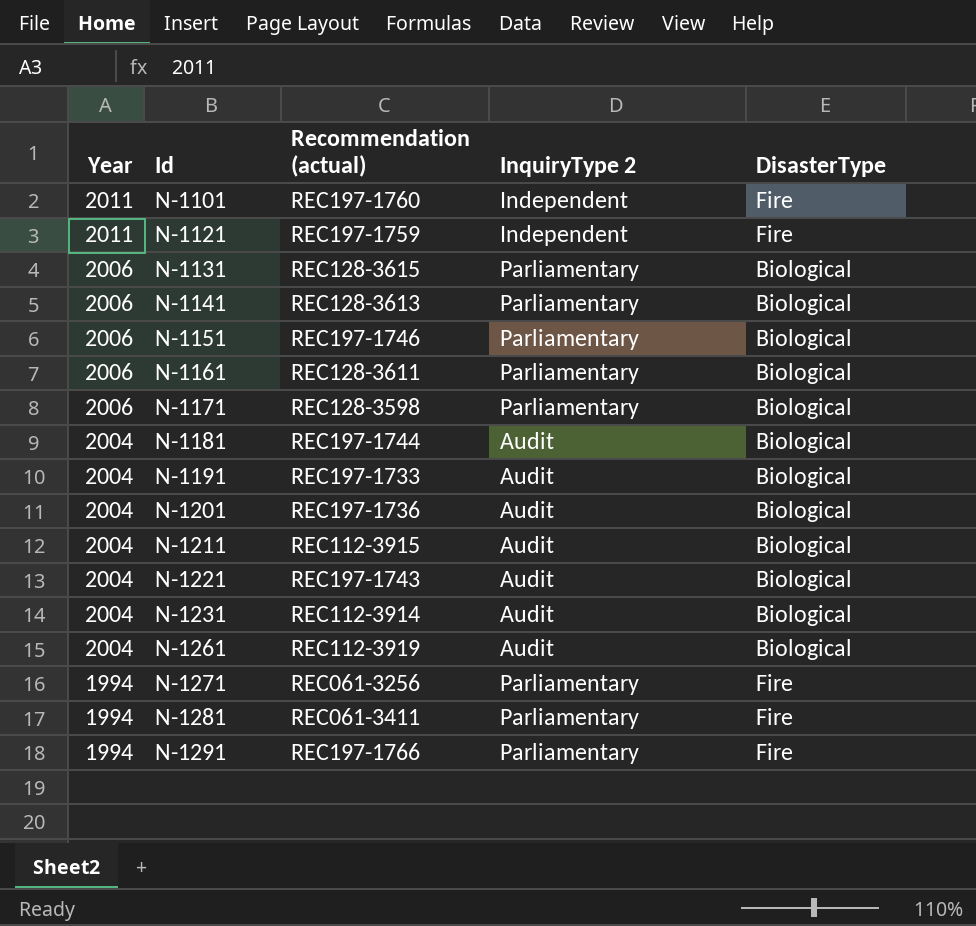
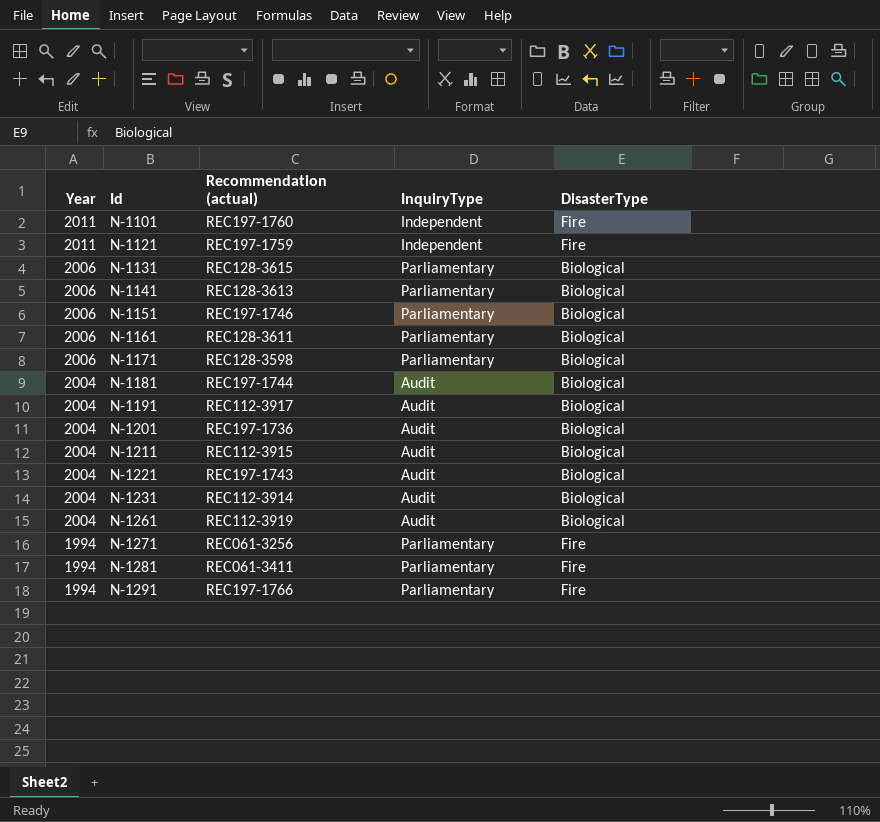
column name: InquiryType 2 -> InquiryType
N-1191 | Recommendation (actual): REC197-1733 -> REC112-3917

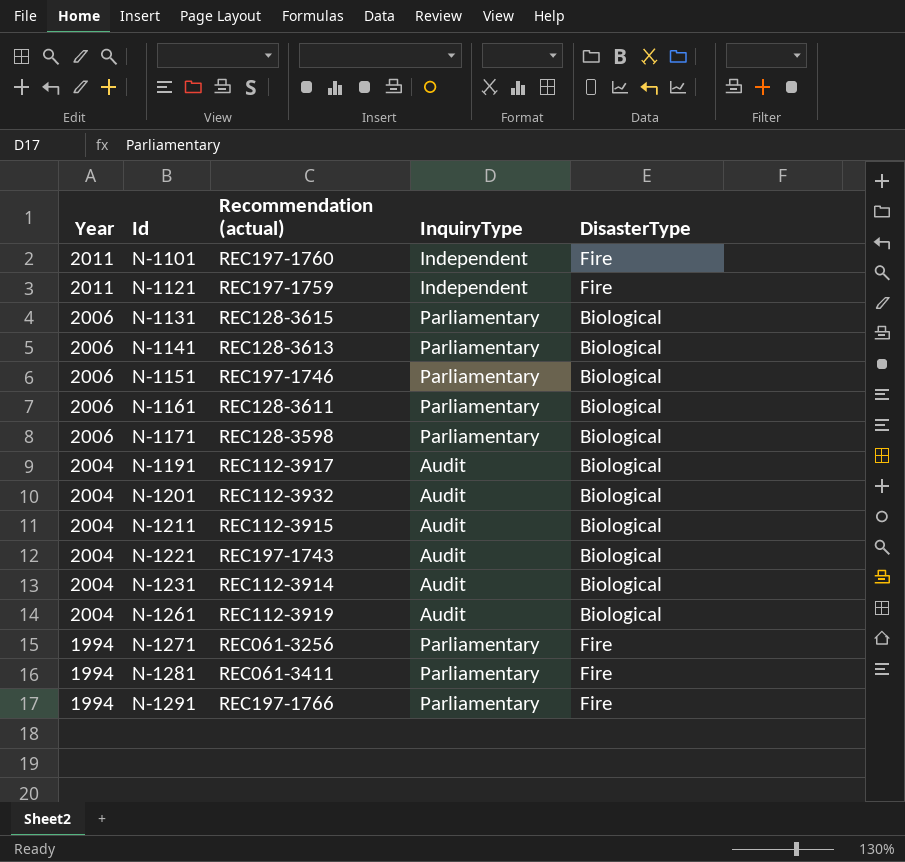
row N-1181: 2004 | REC197-1744 | Audit | Biological -> none
N-1201 | Recommendation (actual): REC197-1736 -> REC112-3932

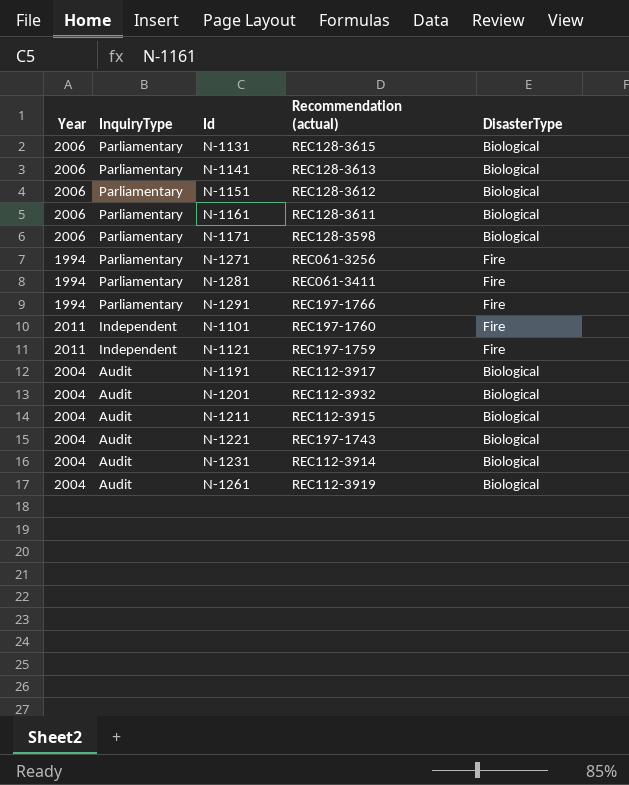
row order: Year descending -> InquiryType descending
column InquiryType | position: 4 -> 2
N-1151 | Recommendation (actual): REC197-1746 -> REC128-3612

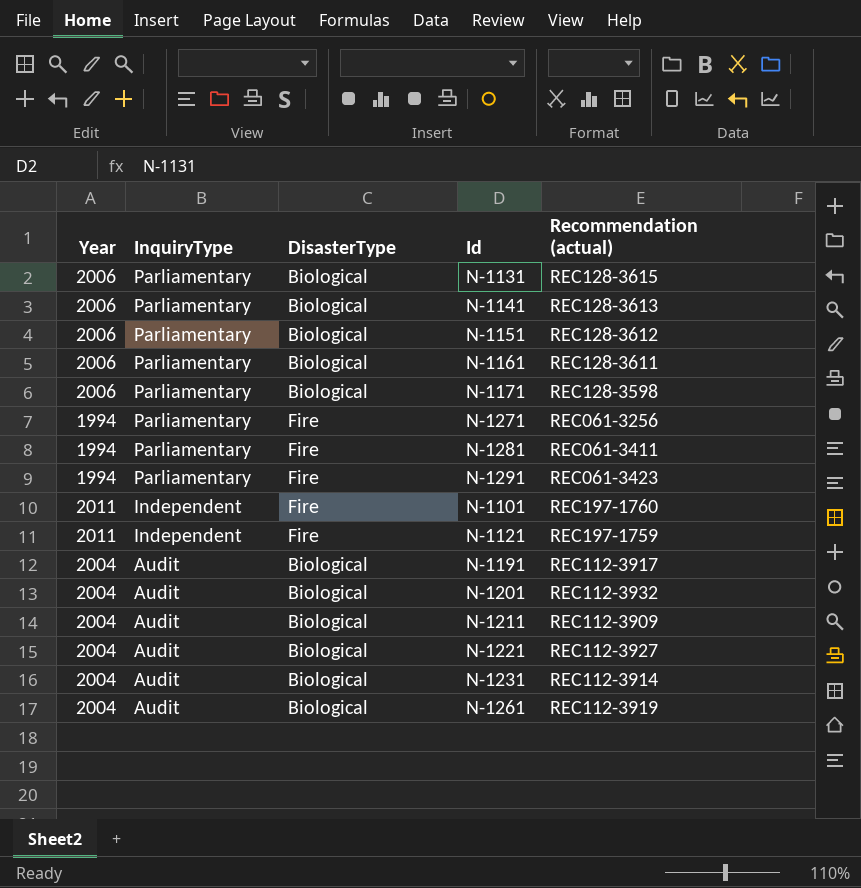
column DisasterType | position: 5 -> 3
N-1291 | Recommendation (actual): REC197-1766 -> REC061-3423
N-1211 | Recommendation (actual): REC112-3915 -> REC112-3909
N-1221 | Recommendation (actual): REC197-1743 -> REC112-3927

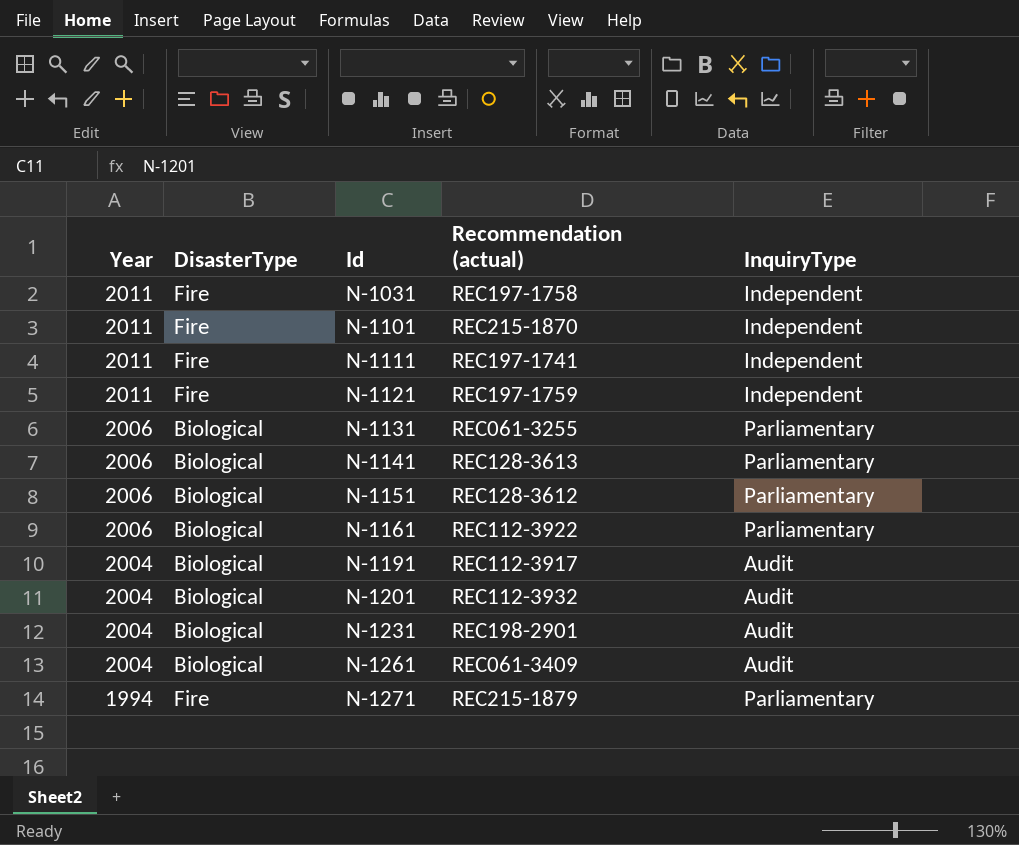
row order: InquiryType descending -> Year descending
column InquiryType | position: 2 -> 5
row N-1171: 2006 | Parliamentary | Biological | REC128-3598 -> none
row N-1281: 1994 | Parliamentary | Fire | REC061-3411 -> none
row N-1291: 1994 | Parliamentary | Fire | REC061-3423 -> none
row N-1211: 2004 | Audit | Biological | REC112-3909 -> none
row N-1221: 2004 | Audit | Biological | REC112-3927 -> none
row N-1031: none -> 2011 | Fire | REC197-1758 | Independent
N-1101 | Recommendation (actual): REC197-1760 -> REC215-1870
row N-1111: none -> 2011 | Fire | REC197-1741 | Independent
N-1131 | Recommendation (actual): REC128-3615 -> REC061-3255
N-1161 | Recommendation (actual): REC128-3611 -> REC112-3922
N-1231 | Recommendation (actual): REC112-3914 -> REC198-2901
N-1261 | Recommendation (actual): REC112-3919 -> REC061-3409
N-1271 | Recommendation (actual): REC061-3256 -> REC215-1879

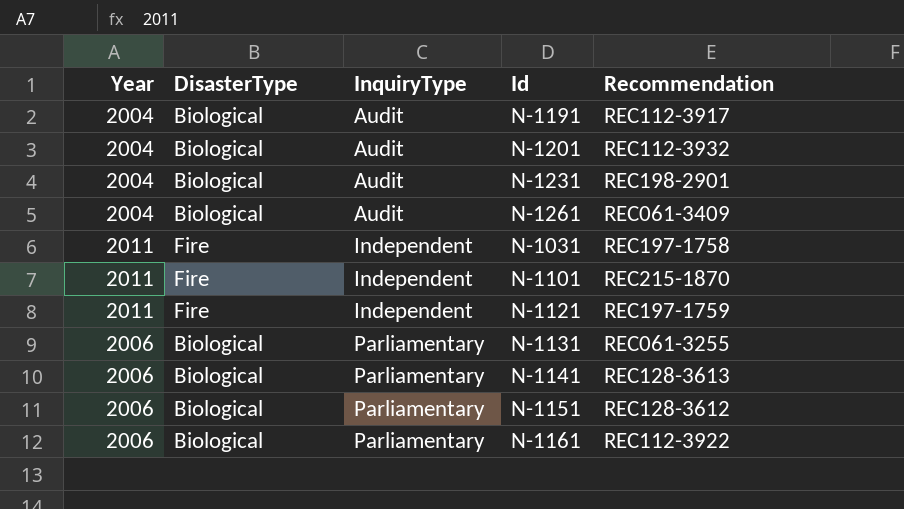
row order: Year descending -> InquiryType ascending
column InquiryType | position: 5 -> 3
column name: Recommendation (actual) -> Recommendation
row N-1111: 2011 | Fire | REC197-1741 | Independent -> none
row N-1271: 1994 | Fire | REC215-1879 | Parliamentary -> none

